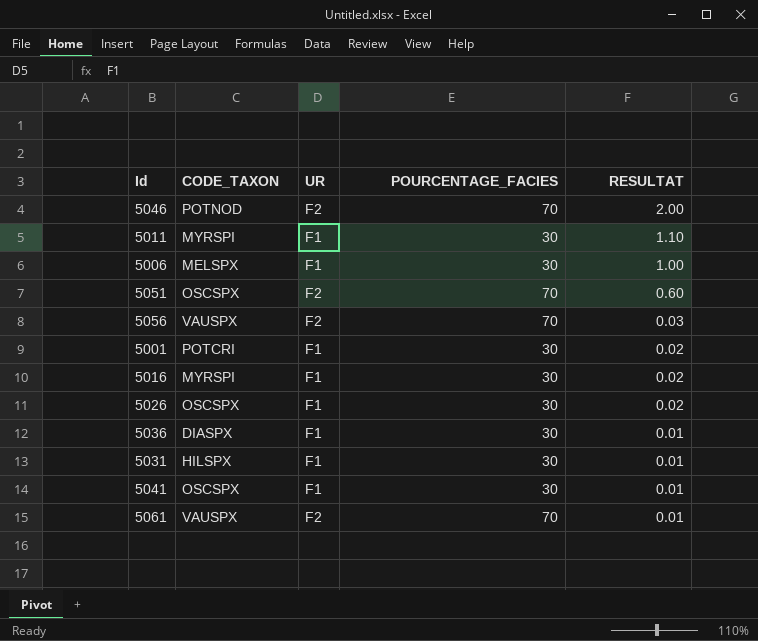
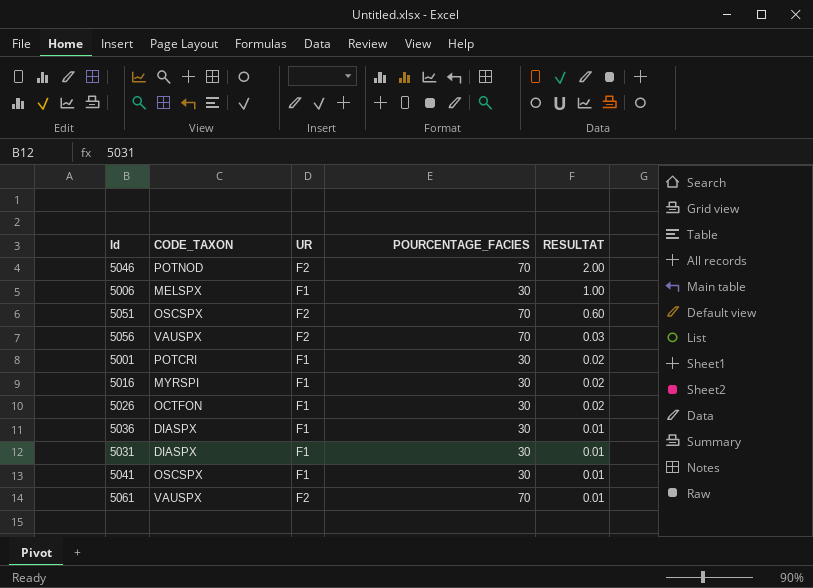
row 5011: MYRSPI | F1 | 30 | 1.10 -> none
5026 | CODE_TAXON: OSCSPX -> OCTFON
5031 | CODE_TAXON: HILSPX -> DIASPX

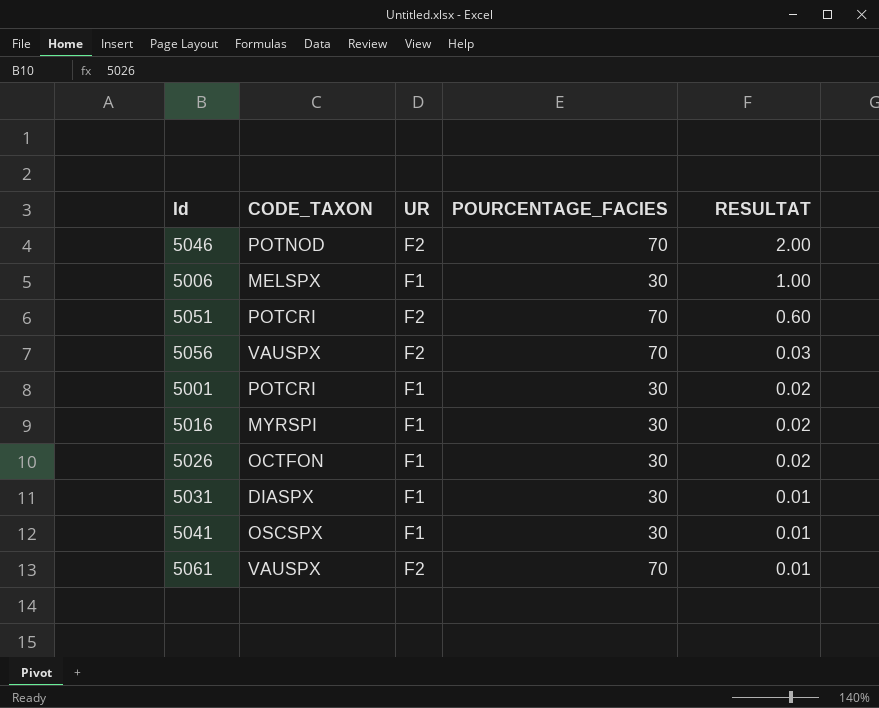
row 5036: DIASPX | F1 | 30 | 0.01 -> none
5051 | CODE_TAXON: OSCSPX -> POTCRI

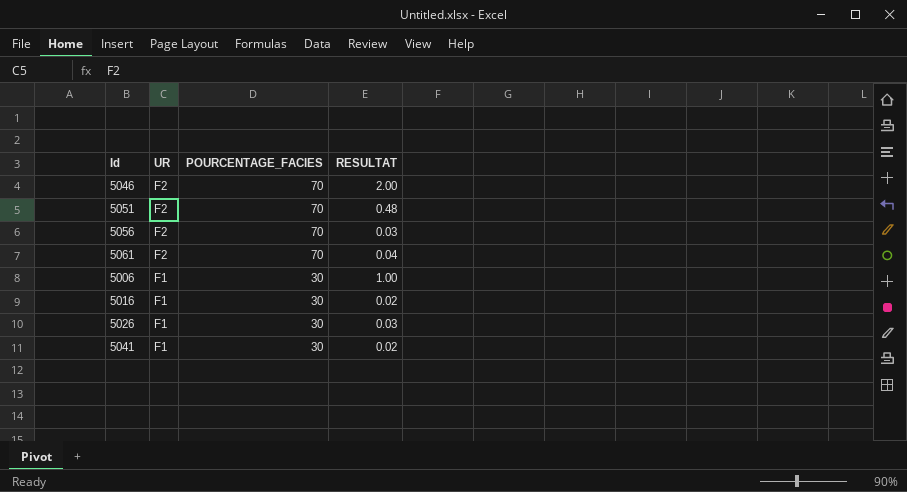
row order: RESULTAT descending -> UR descending
column CODE_TAXON | position: 2 -> none
row 5001: POTCRI | F1 | 30 | 0.02 -> none
row 5031: DIASPX | F1 | 30 | 0.01 -> none
5051 | RESULTAT: 0.60 -> 0.48
5061 | RESULTAT: 0.01 -> 0.04
5026 | RESULTAT: 0.02 -> 0.03
5041 | RESULTAT: 0.01 -> 0.02

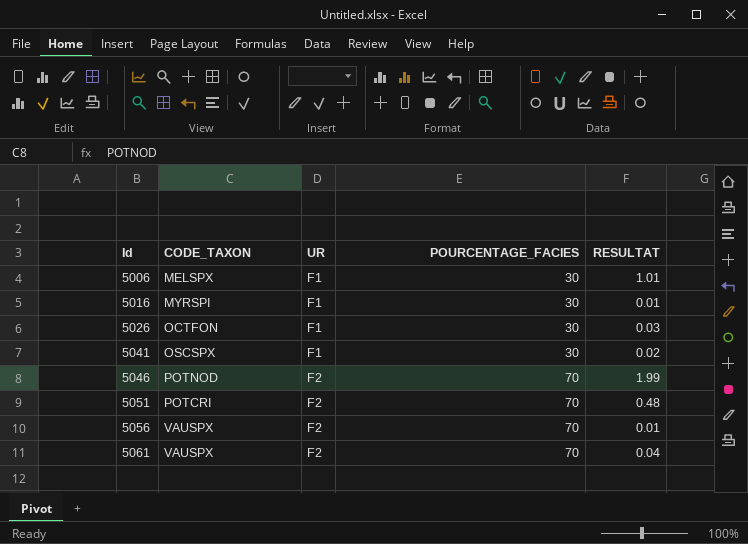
row order: UR descending -> Id ascending
column CODE_TAXON | position: none -> 2
5006 | RESULTAT: 1.00 -> 1.01
5016 | RESULTAT: 0.02 -> 0.01
5046 | RESULTAT: 2.00 -> 1.99
5056 | RESULTAT: 0.03 -> 0.01

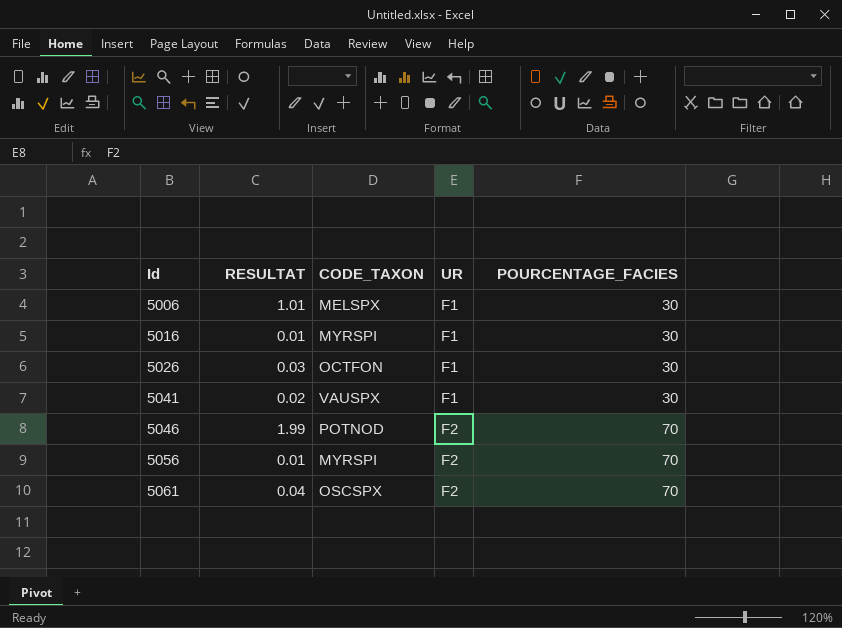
column RESULTAT | position: 5 -> 2
row 5051: POTCRI | F2 | 70 | 0.48 -> none
5041 | CODE_TAXON: OSCSPX -> VAUSPX
5056 | CODE_TAXON: VAUSPX -> MYRSPI
5061 | CODE_TAXON: VAUSPX -> OSCSPX

